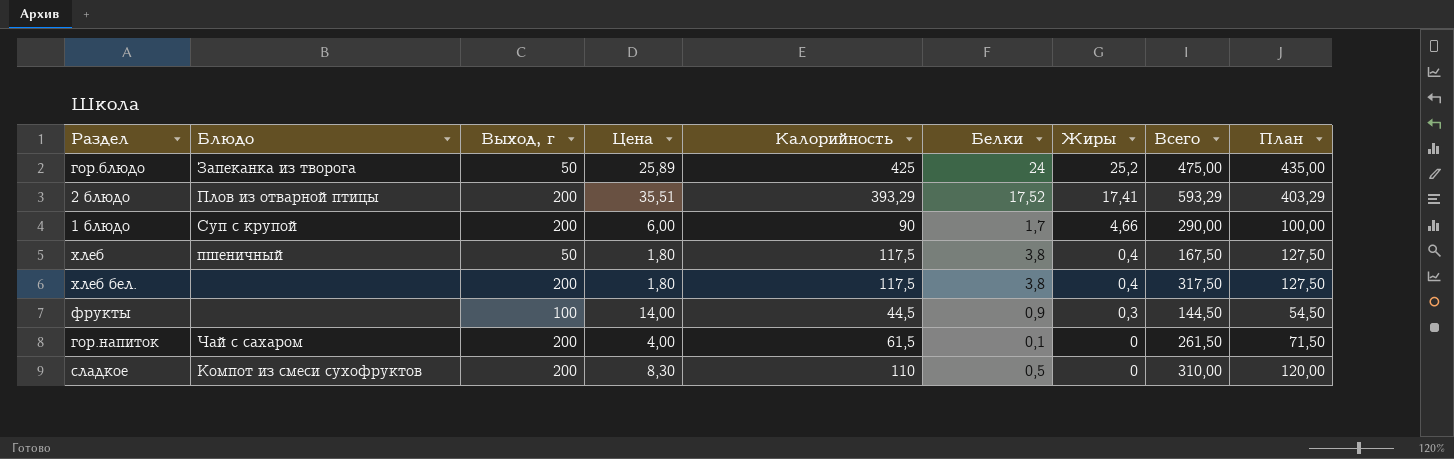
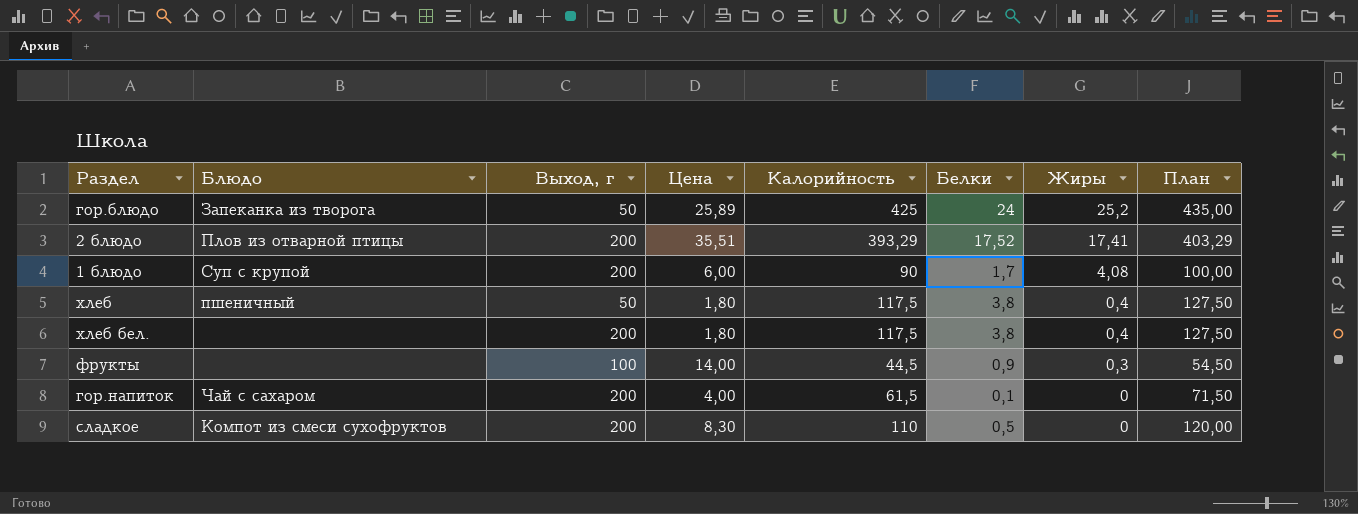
column Всего | formula: [Выход, г] + [Калорийность] -> none
1 блюдо | Жиры: 4,66 -> 4,08

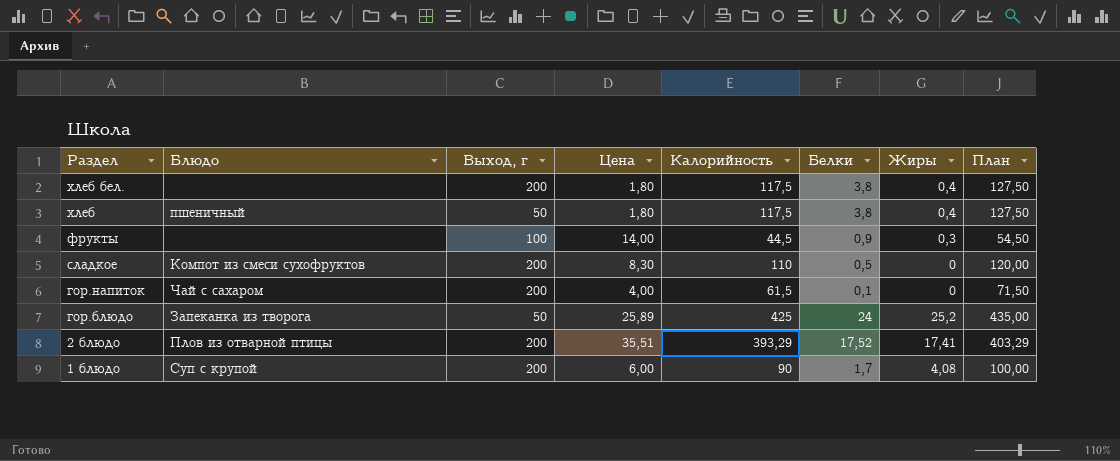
row order: Жиры descending -> Раздел descending

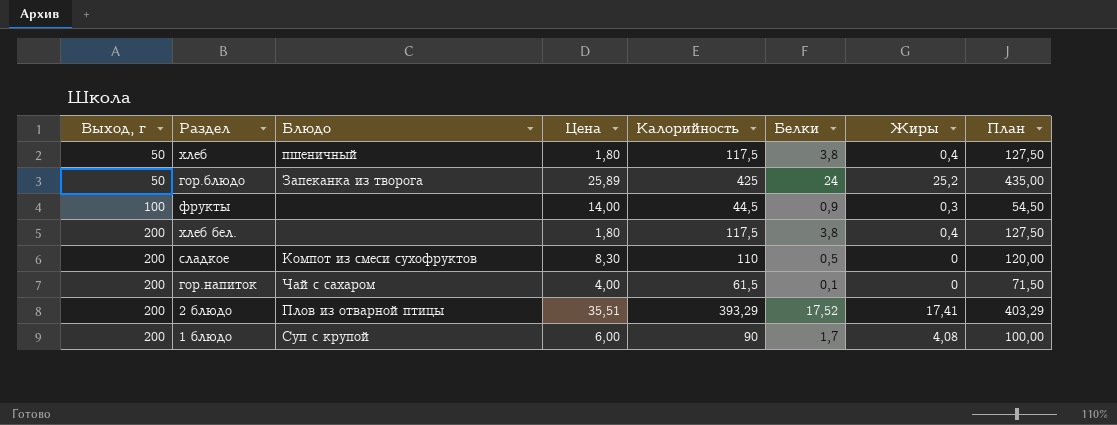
row order: Раздел descending -> Выход, г ascending
column Выход, г | position: 3 -> 1

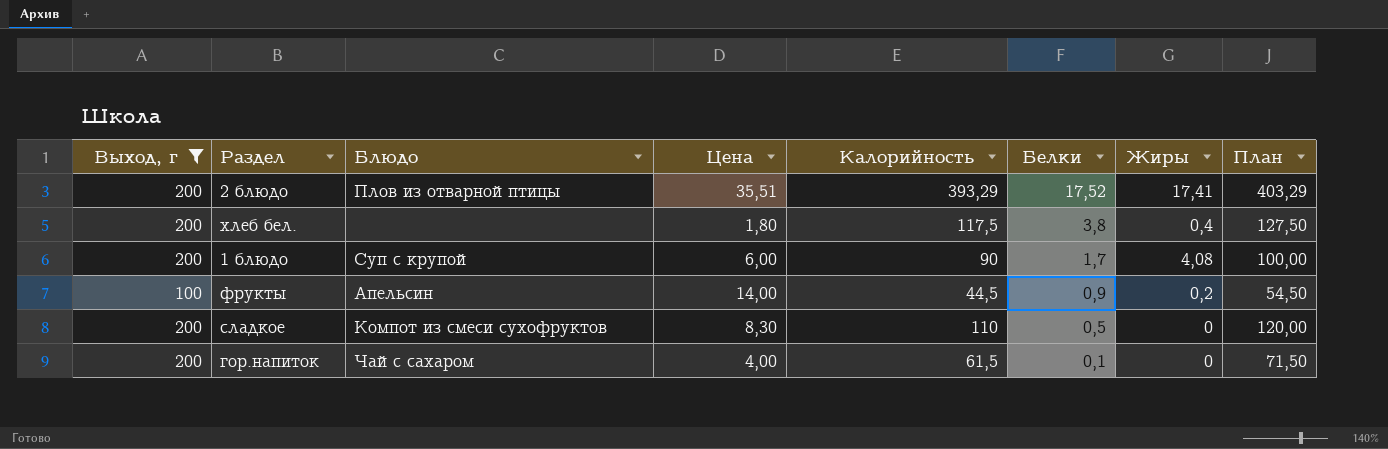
filter: none -> Выход, г != 50
row order: Выход, г ascending -> Белки descending
фрукты | Блюдо: none -> Апельсин
фрукты | Жиры: 0,3 -> 0,2

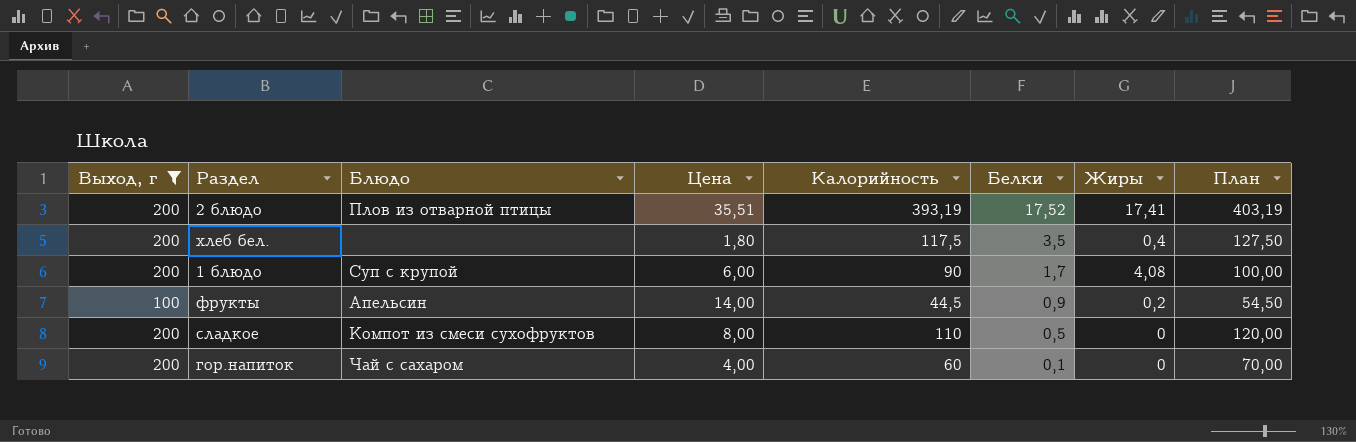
2 блюдо | Калорийность: 393,29 -> 393,19
2 блюдо | План: 403,29 -> 403,19
хлеб бел. | Белки: 3,8 -> 3,5
сладкое | Цена: 8,30 -> 8,00
гор.напиток | Калорийность: 61,5 -> 60
гор.напиток | План: 71,50 -> 70,00

